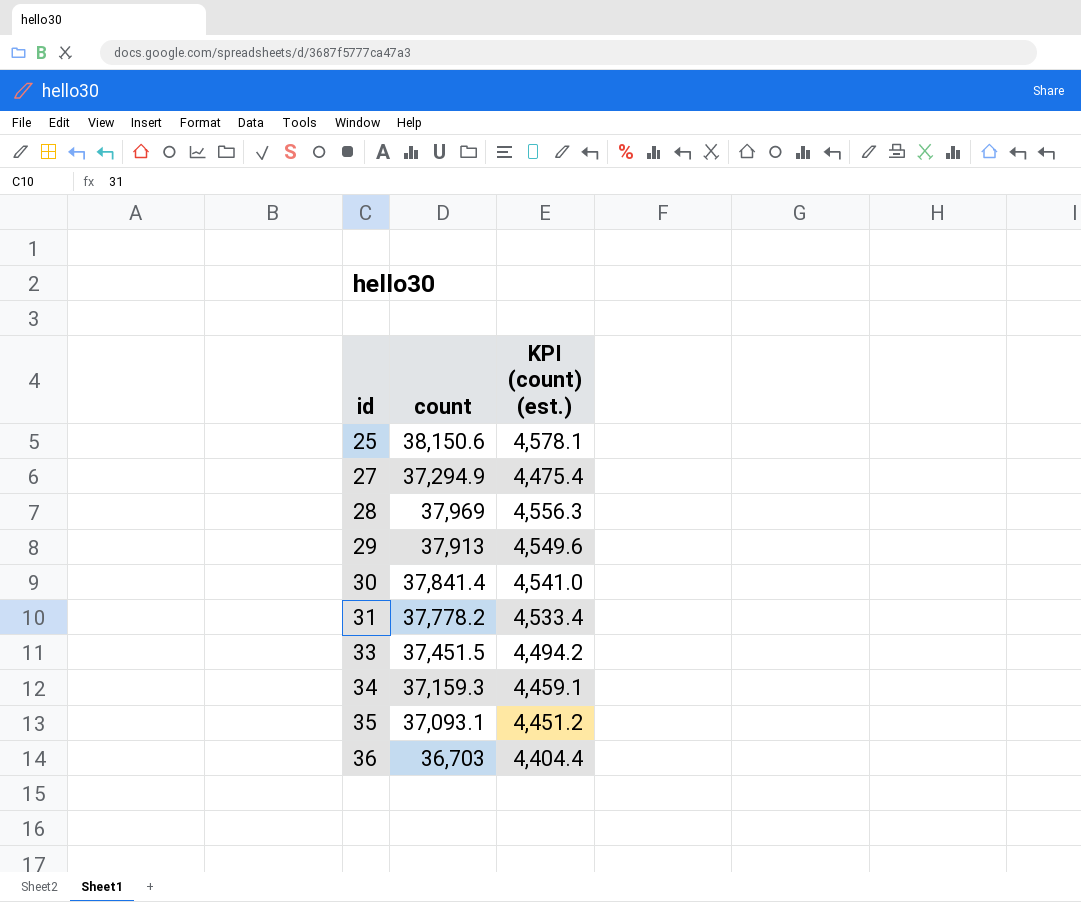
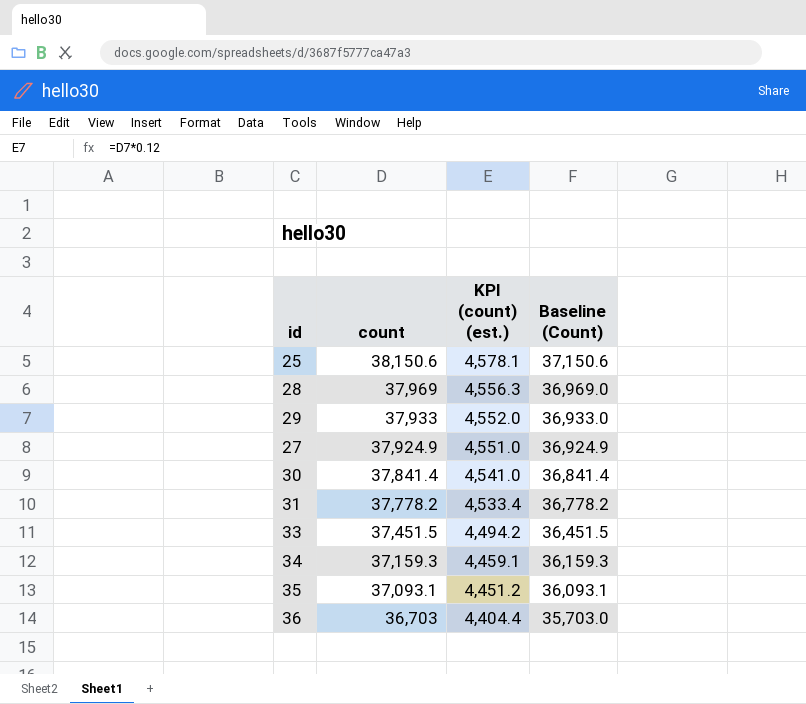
row order: id ascending -> count descending
column Baseline (Count) | formula: none -> [count] - 1000
29 | count: 37,913 -> 37,933
29 | KPI (count) (est.): 4,549.6 -> 4,552.0
27 | count: 37,294.9 -> 37,924.9
27 | KPI (count) (est.): 4,475.4 -> 4,551.0

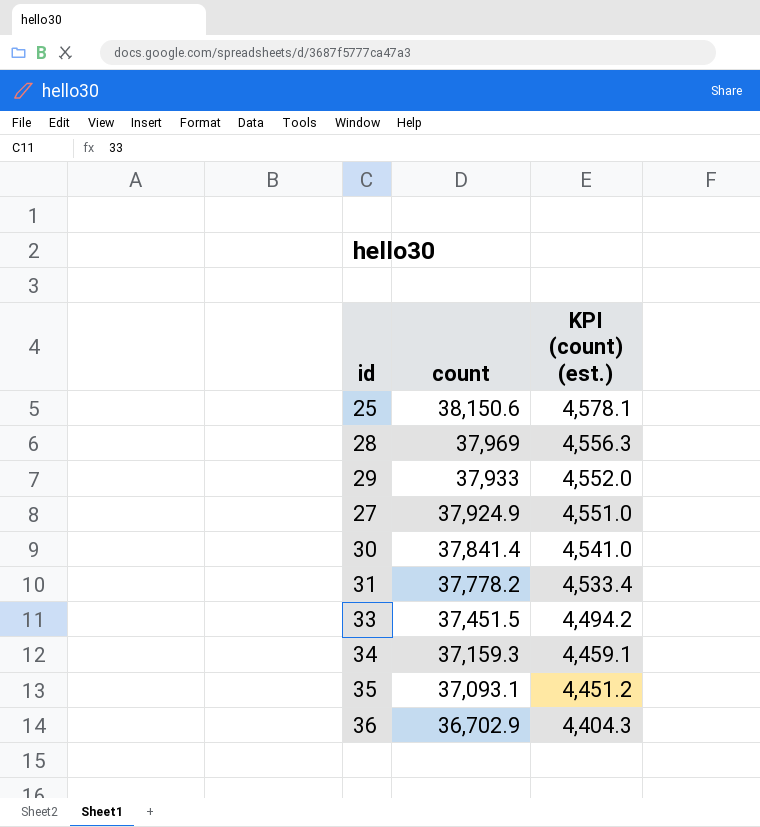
column Baseline (Count) | formula: [count] - 1000 -> none
36 | count: 36,703 -> 36,702.9
36 | KPI (count) (est.): 4,404.4 -> 4,404.3

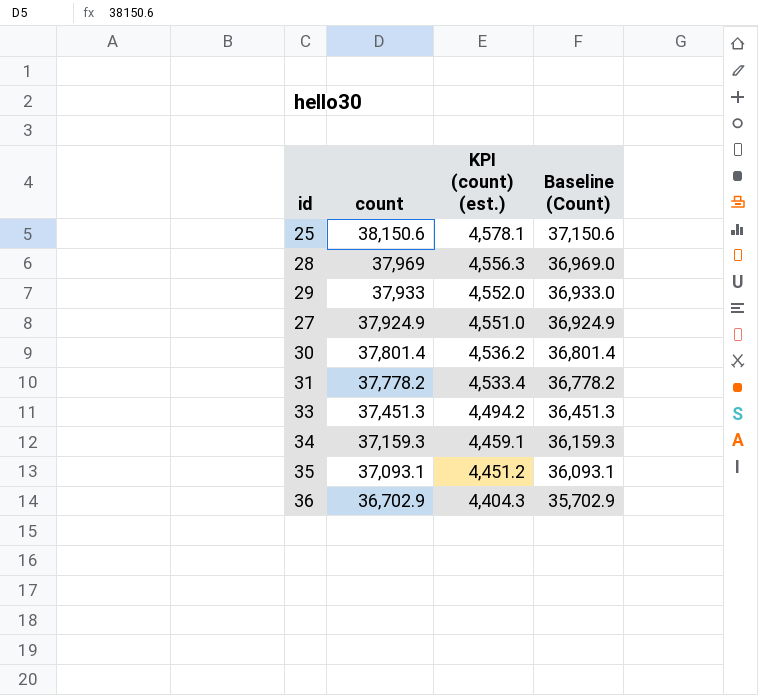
column Baseline (Count) | formula: none -> [count] - 1000
30 | count: 37,841.4 -> 37,801.4
30 | KPI (count) (est.): 4,541.0 -> 4,536.2
33 | count: 37,451.5 -> 37,451.3

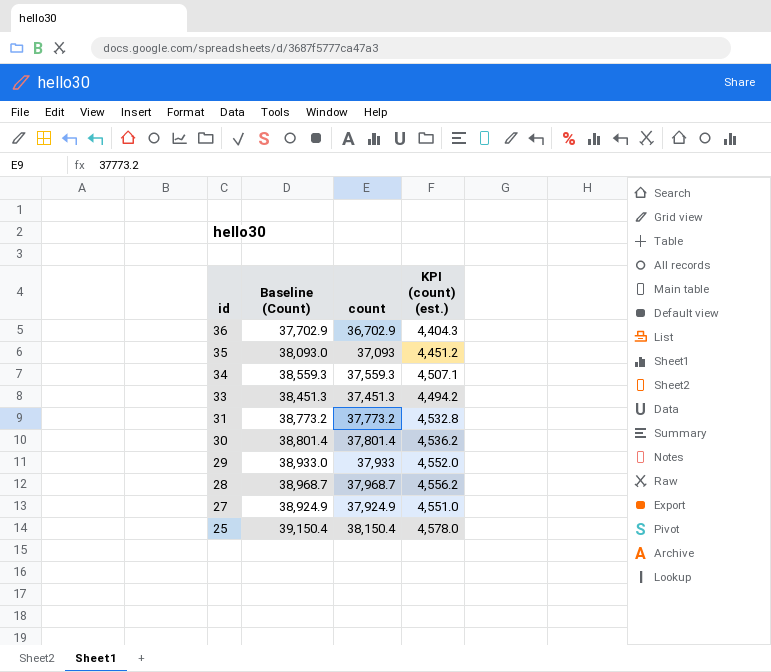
row order: count descending -> id descending
column Baseline (Count) | formula: [count] - 1000 -> [count] + 1000
column Baseline (Count) | position: 4 -> 2
35 | count: 37,093.1 -> 37,093
34 | count: 37,159.3 -> 37,559.3
34 | KPI (count) (est.): 4,459.1 -> 4,507.1
31 | count: 37,778.2 -> 37,773.2
31 | KPI (count) (est.): 4,533.4 -> 4,532.8
28 | count: 37,969 -> 37,968.7
28 | KPI (count) (est.): 4,556.3 -> 4,556.2
25 | count: 38,150.6 -> 38,150.4
25 | KPI (count) (est.): 4,578.1 -> 4,578.0

